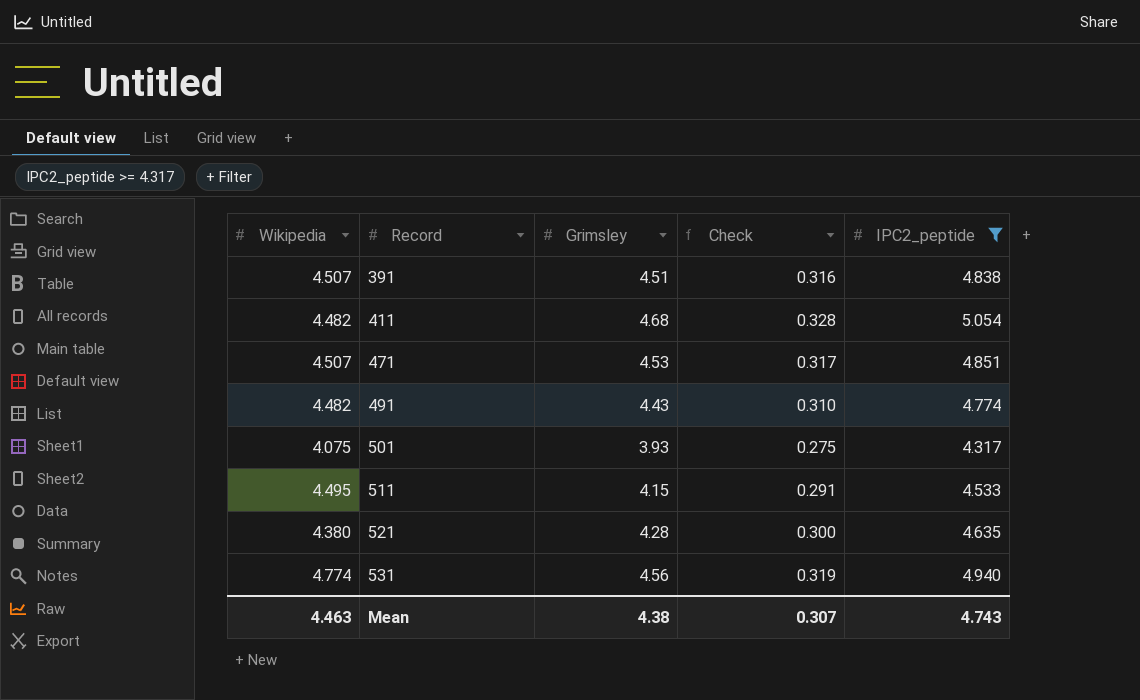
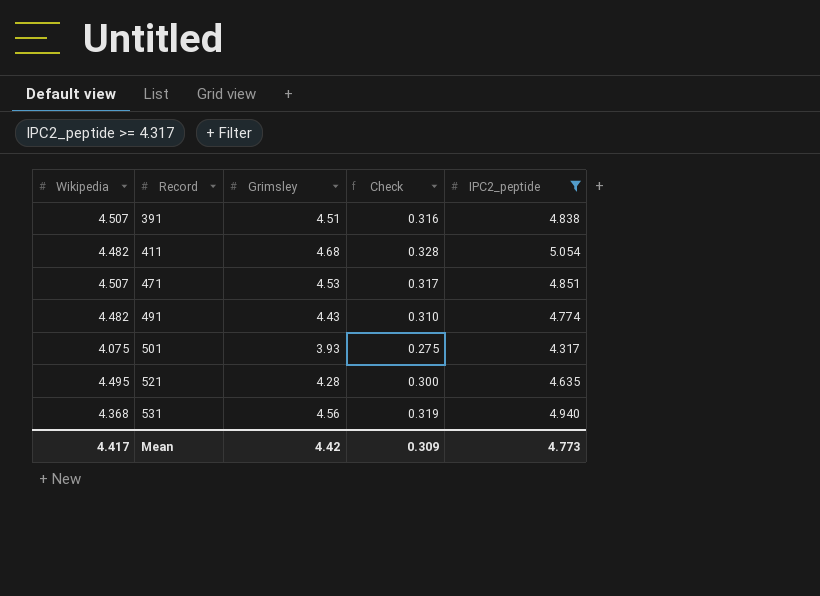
row 511: 4.495 | 4.15 | 0.291 | 4.533 -> none
521 | Wikipedia: 4.380 -> 4.495
531 | Wikipedia: 4.774 -> 4.368
Mean | Wikipedia: 4.463 -> 4.417
Mean | Grimsley: 4.38 -> 4.42
Mean | Check: 0.307 -> 0.309
Mean | IPC2_peptide: 4.743 -> 4.773

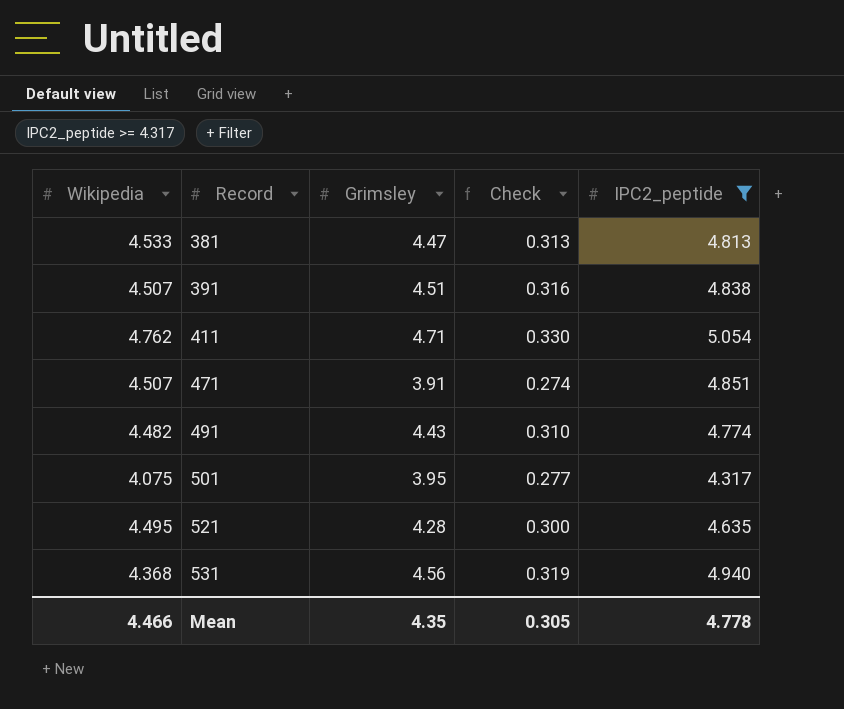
row 381: none -> 4.533 | 4.47 | 0.313 | 4.813
411 | Wikipedia: 4.482 -> 4.762
411 | Grimsley: 4.68 -> 4.71
411 | Check: 0.328 -> 0.330
471 | Grimsley: 4.53 -> 3.91
471 | Check: 0.317 -> 0.274
501 | Grimsley: 3.93 -> 3.95
501 | Check: 0.275 -> 0.277
Mean | Wikipedia: 4.417 -> 4.466
Mean | Grimsley: 4.42 -> 4.35
Mean | Check: 0.309 -> 0.305
Mean | IPC2_peptide: 4.773 -> 4.778

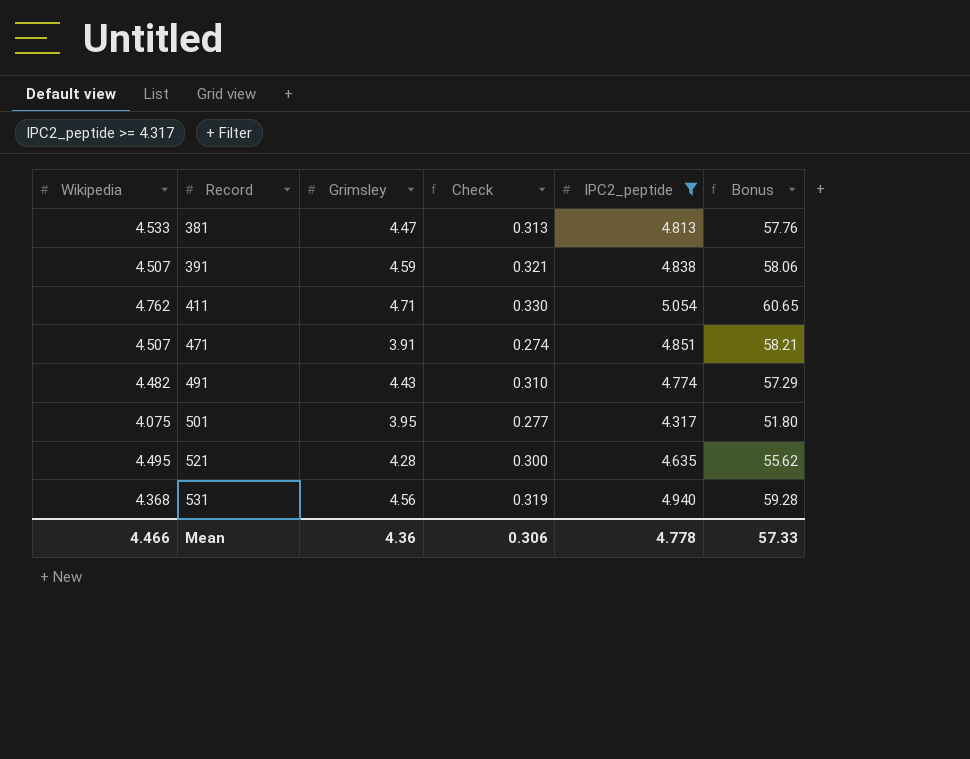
column Bonus | formula: none -> [IPC2_peptide] * 12
391 | Grimsley: 4.51 -> 4.59
391 | Check: 0.316 -> 0.321
Mean | Grimsley: 4.35 -> 4.36
Mean | Check: 0.305 -> 0.306

